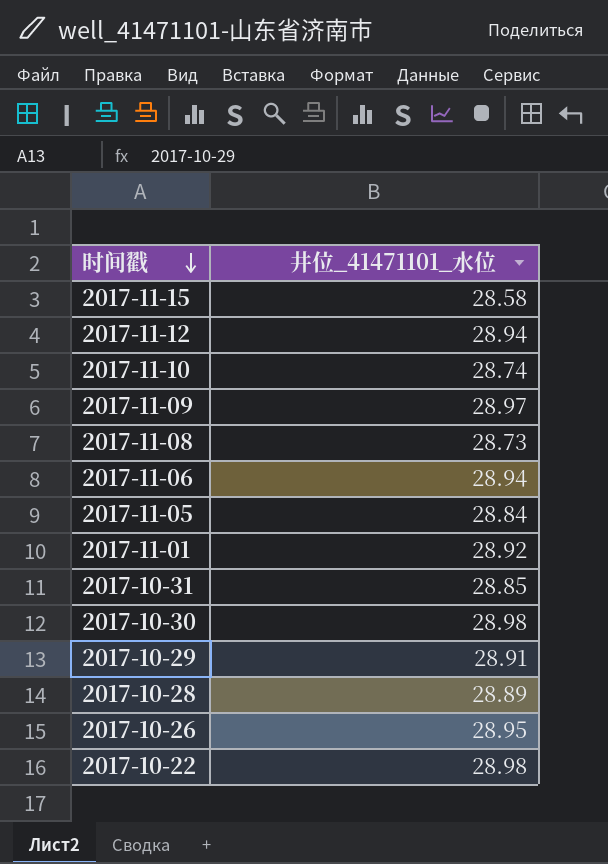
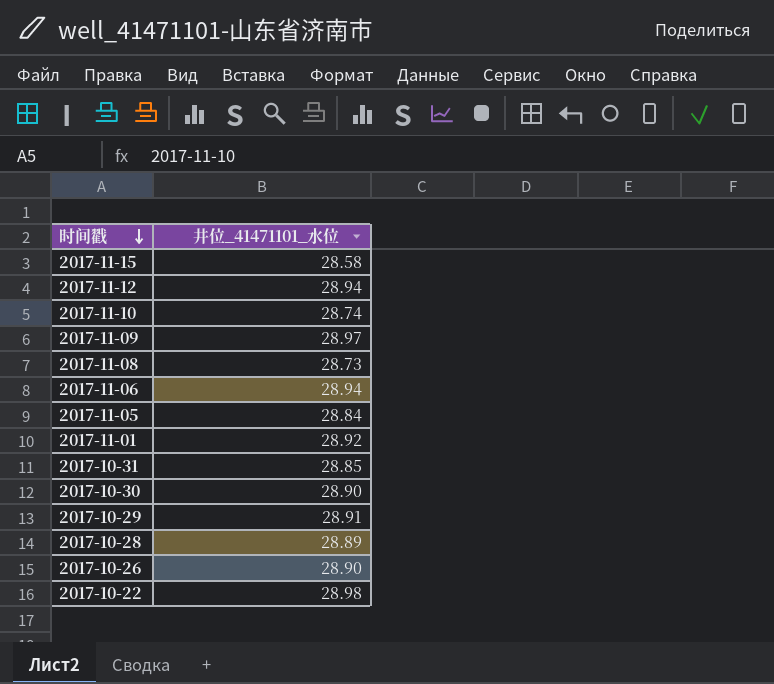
2017-10-30 | 井位_41471101_水位: 28.98 -> 28.90
2017-10-26 | 井位_41471101_水位: 28.95 -> 28.90

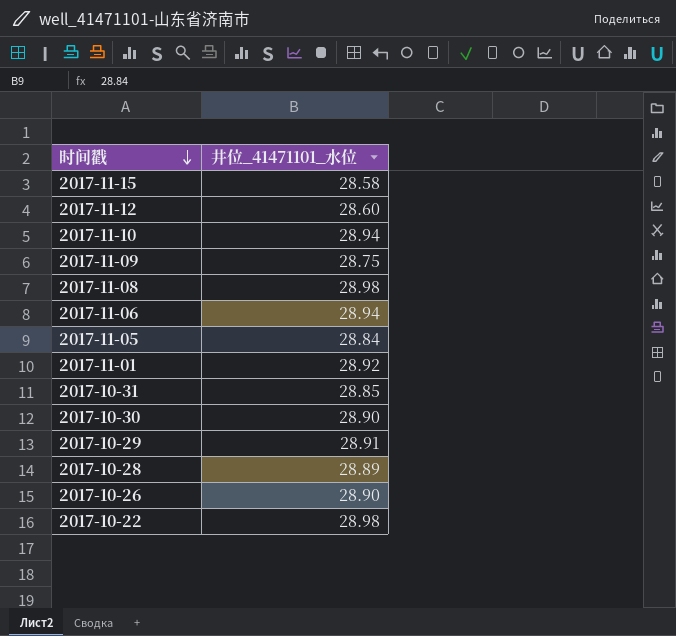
2017-11-12 | 井位_41471101_水位: 28.94 -> 28.60
2017-11-10 | 井位_41471101_水位: 28.74 -> 28.94
2017-11-09 | 井位_41471101_水位: 28.97 -> 28.75
2017-11-08 | 井位_41471101_水位: 28.73 -> 28.98

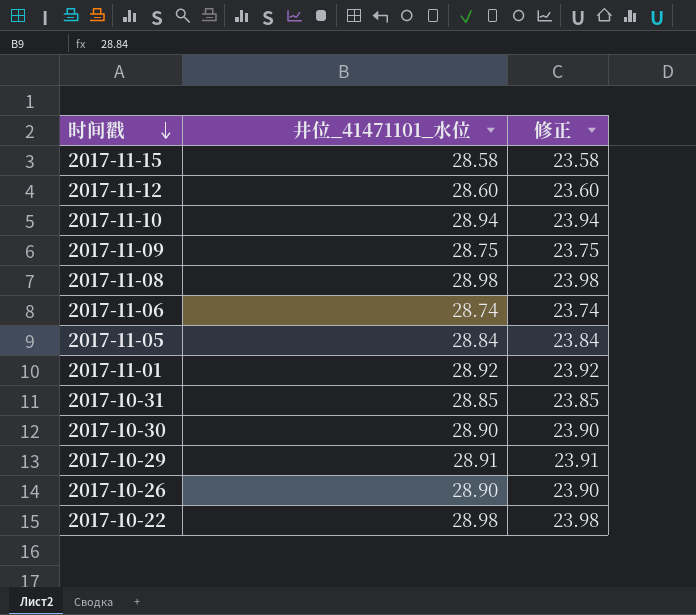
column 修正 | formula: none -> [井位_41471101_水位] - 5
row 2017-10-28: 28.89 -> none
2017-11-06 | 井位_41471101_水位: 28.94 -> 28.74

